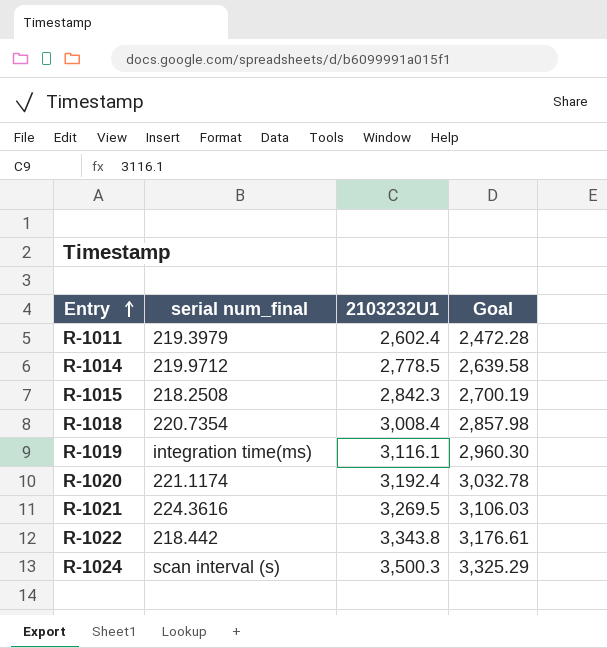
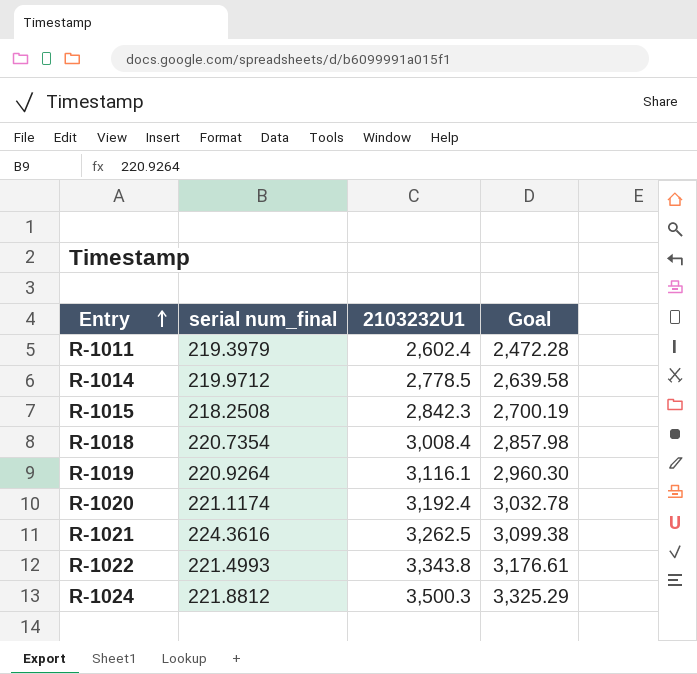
R-1019 | serial num_final: integration time(ms) -> 220.9264
R-1021 | 2103232U1: 3,269.5 -> 3,262.5
R-1021 | Goal: 3,106.03 -> 3,099.38
R-1022 | serial num_final: 218.442 -> 221.4993
R-1024 | serial num_final: scan interval (s) -> 221.8812

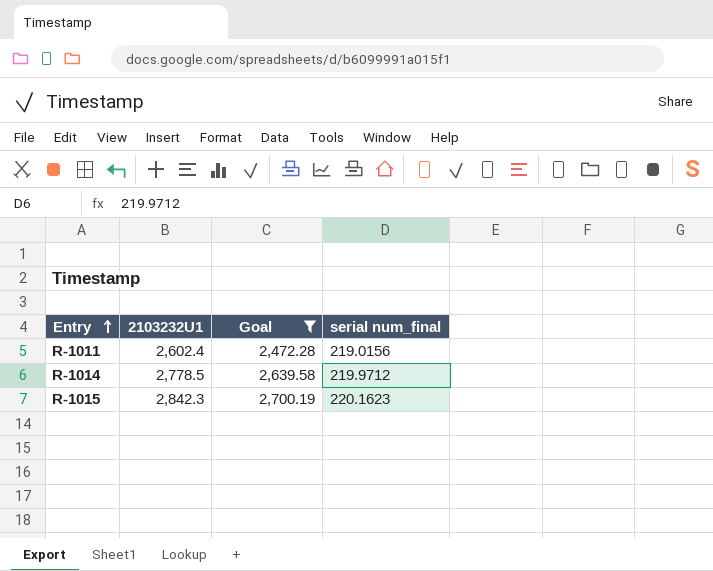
filter: none -> Goal <= 2,700.19
column serial num_final | position: 2 -> 4
R-1011 | serial num_final: 219.3979 -> 219.0156
R-1015 | serial num_final: 218.2508 -> 220.1623

